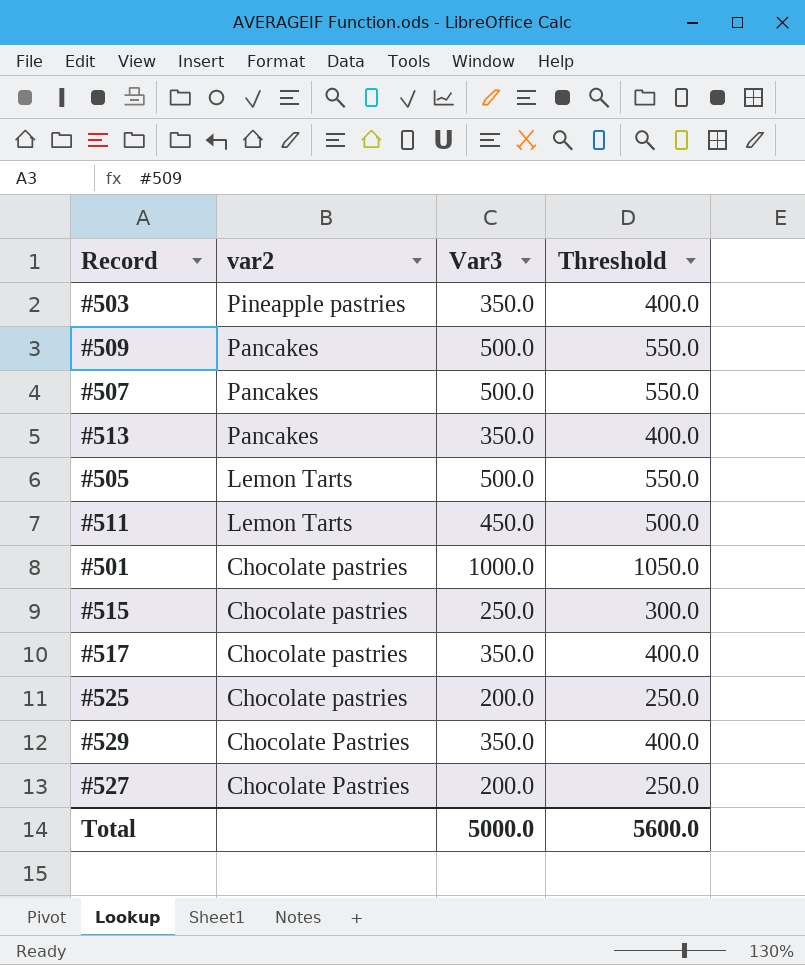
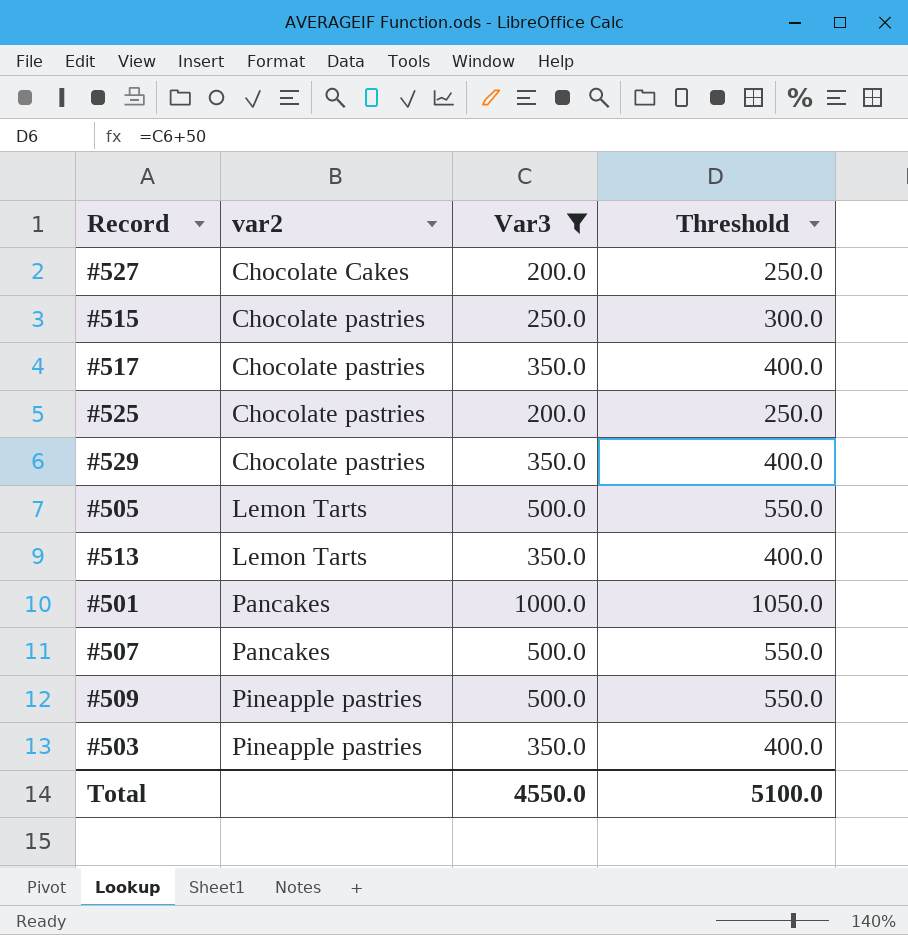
filter: none -> Var3 != 450.0
row order: var2 descending -> var2 ascending
#527 | var2: Chocolate Pastries -> Chocolate Cakes
#529 | var2: Chocolate Pastries -> Chocolate pastries
#513 | var2: Pancakes -> Lemon Tarts
#501 | var2: Chocolate pastries -> Pancakes
#509 | var2: Pancakes -> Pineapple pastries
Total | Var3: 5000.0 -> 4550.0
Total | Threshold: 5600.0 -> 5100.0

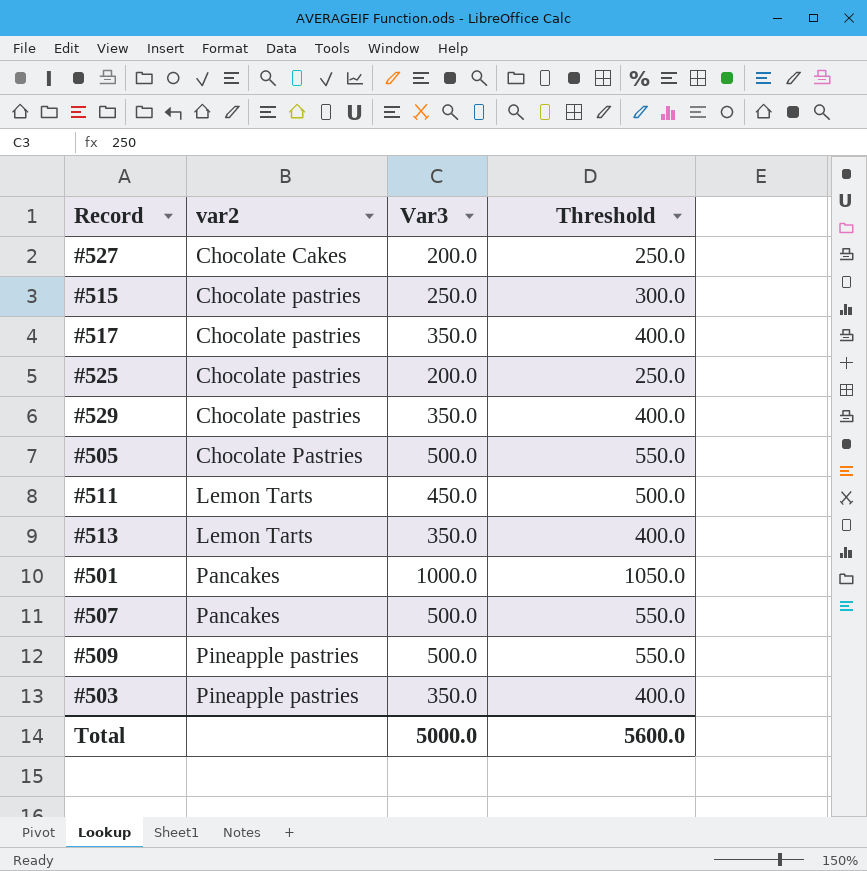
filter: Var3 != 450.0 -> none
#505 | var2: Lemon Tarts -> Chocolate Pastries
Total | Var3: 4550.0 -> 5000.0
Total | Threshold: 5100.0 -> 5600.0

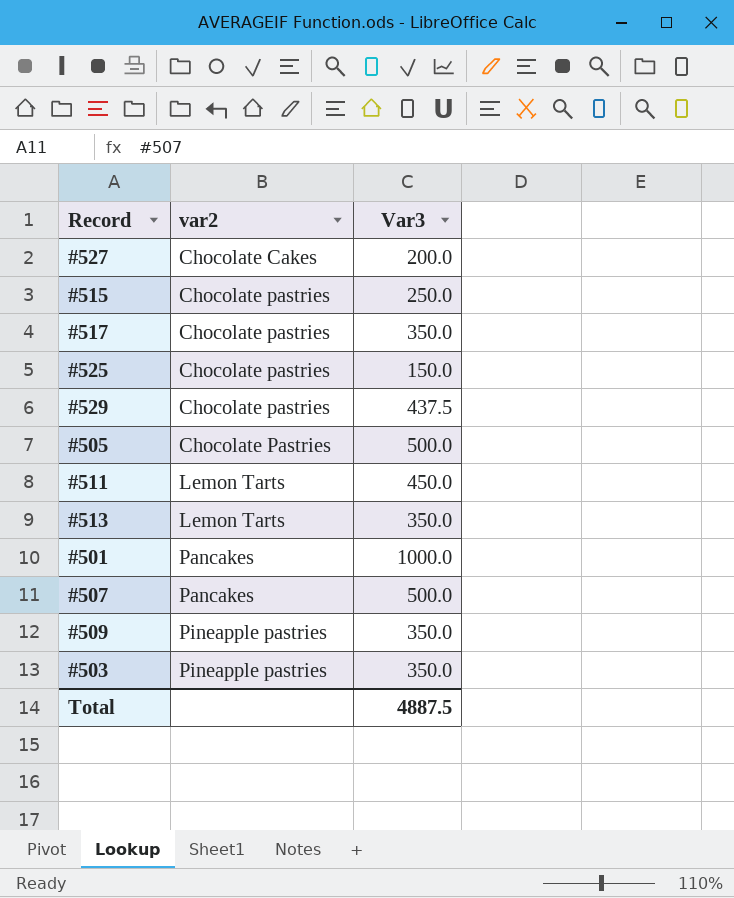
column Threshold | formula: [Var3] + 50 -> none
#525 | Var3: 200.0 -> 150.0
#529 | Var3: 350.0 -> 437.5
#509 | Var3: 500.0 -> 350.0
Total | Var3: 5000.0 -> 4887.5

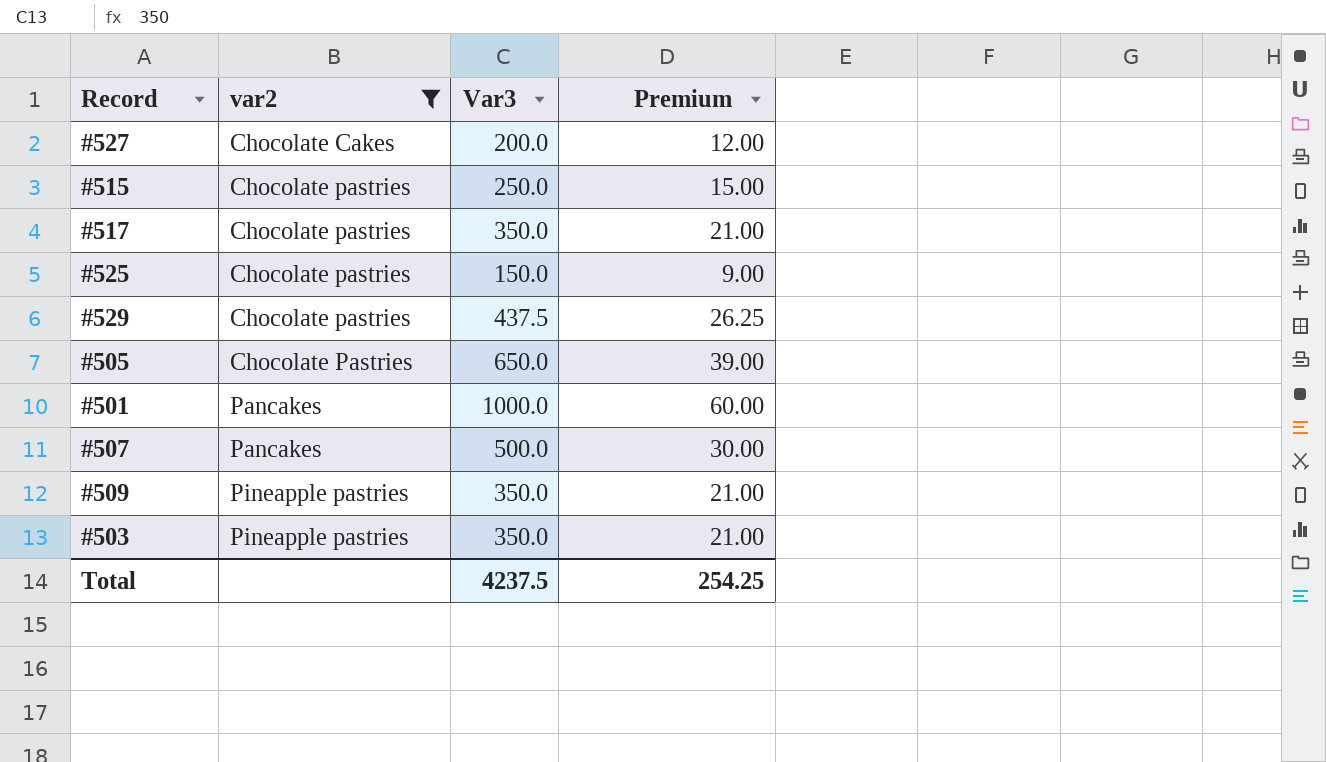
filter: none -> var2 != Lemon Tarts
column Premium | formula: none -> [Var3] * 0.06
#505 | Var3: 500.0 -> 650.0
Total | Var3: 4887.5 -> 4237.5

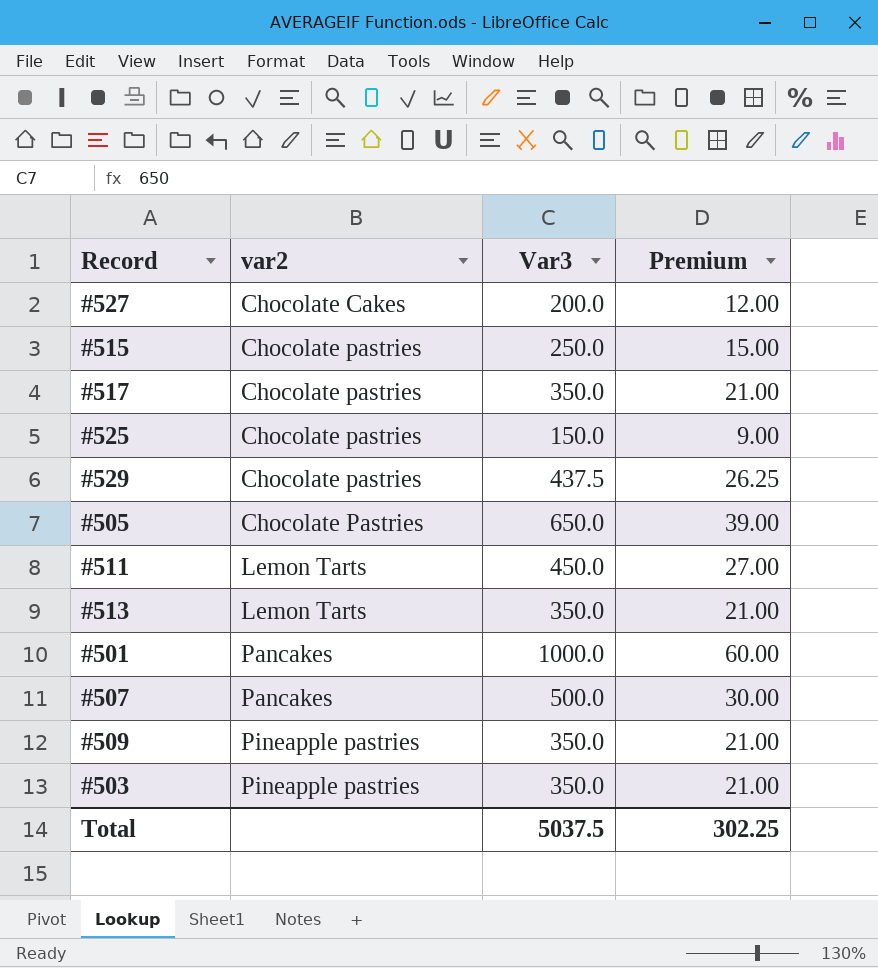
filter: var2 != Lemon Tarts -> none
Total | Var3: 4237.5 -> 5037.5
Total | Premium: 254.25 -> 302.25

